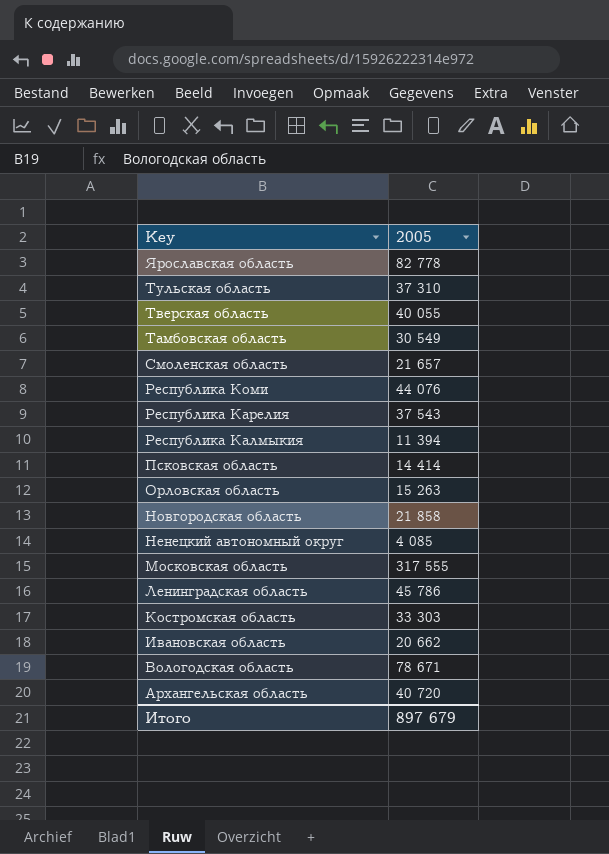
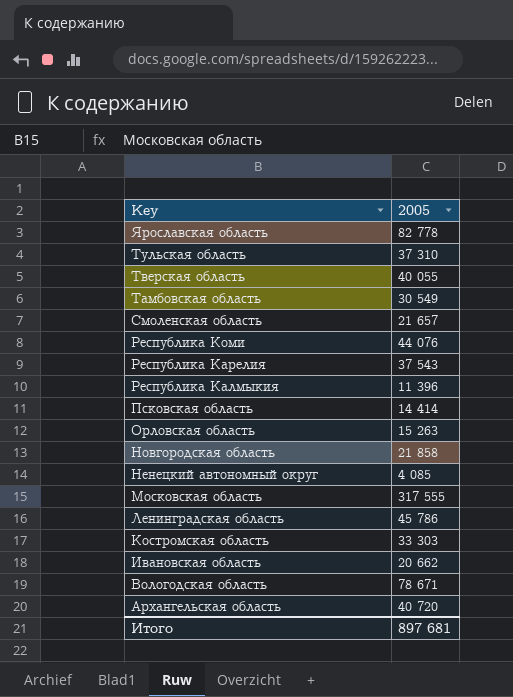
Республика Калмыкия | 2005: 11 394 -> 11 396
Итого | 2005: 897 679 -> 897 681

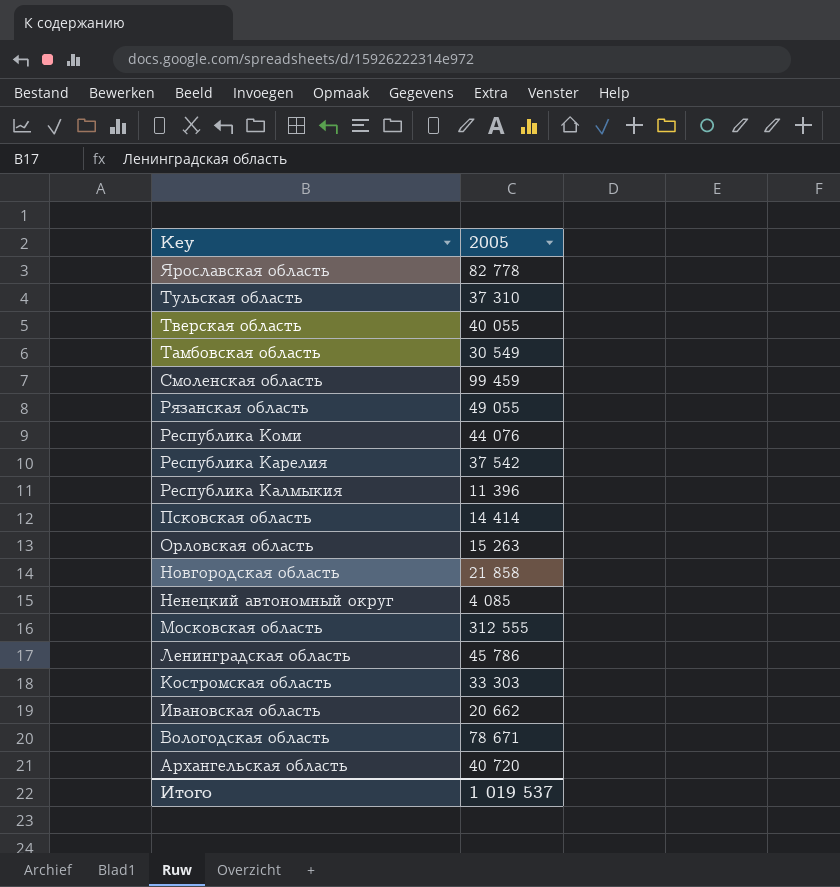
Смоленская область | 2005: 21 657 -> 99 459
row Рязанская область: none -> 49 055
Республика Карелия | 2005: 37 543 -> 37 542
Московская область | 2005: 317 555 -> 312 555
Итого | 2005: 897 681 -> 1 019 537

